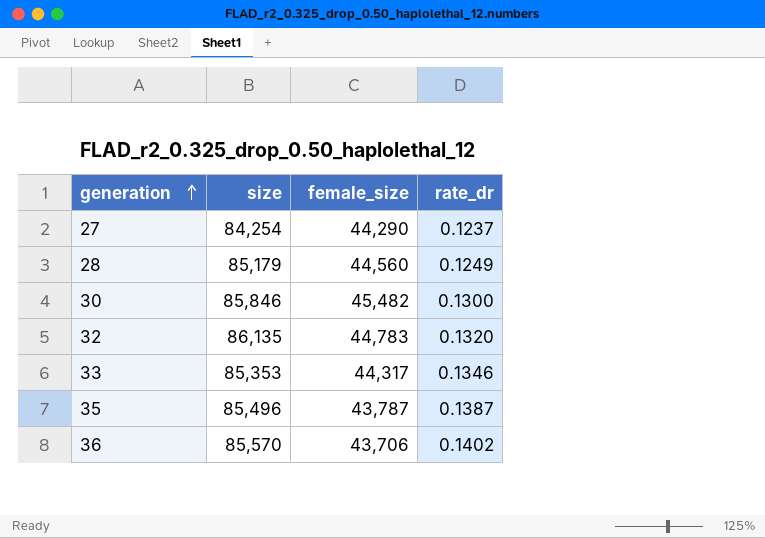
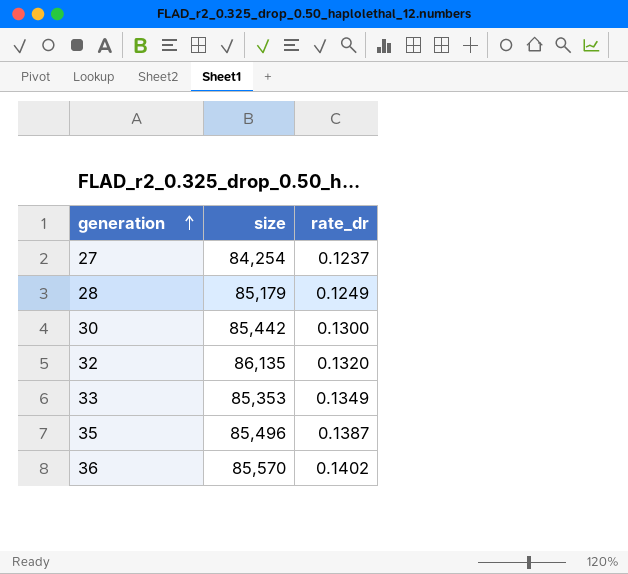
column female_size | position: 3 -> none
30 | size: 85,846 -> 85,442
33 | rate_dr: 0.1346 -> 0.1349

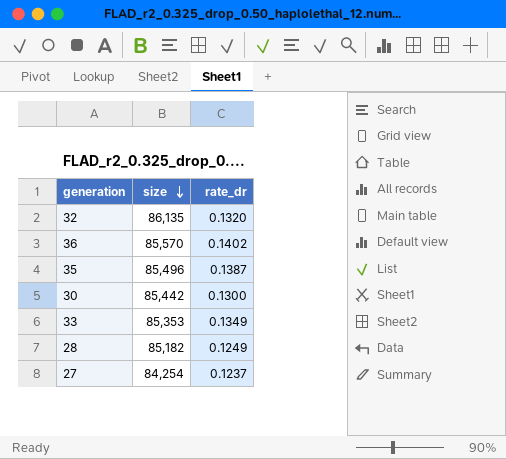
row order: generation ascending -> size descending
28 | size: 85,179 -> 85,182

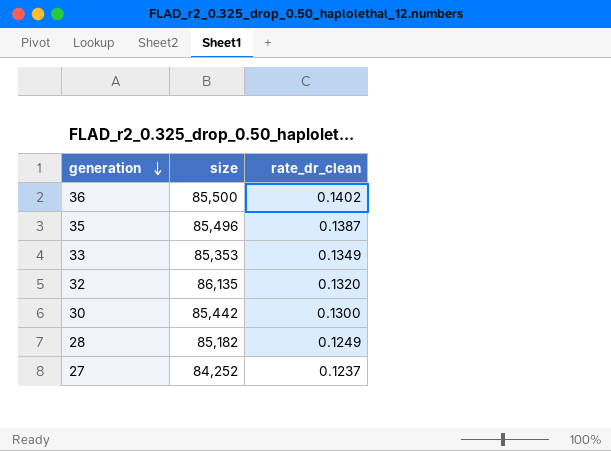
row order: size descending -> generation descending
column name: rate_dr -> rate_dr_clean
36 | size: 85,570 -> 85,500
27 | size: 84,254 -> 84,252

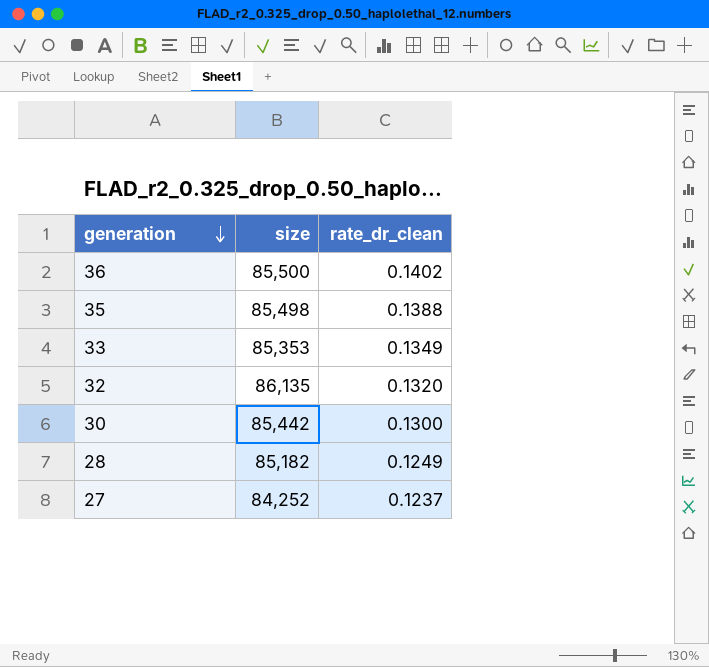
35 | size: 85,496 -> 85,498
35 | rate_dr_clean: 0.1387 -> 0.1388

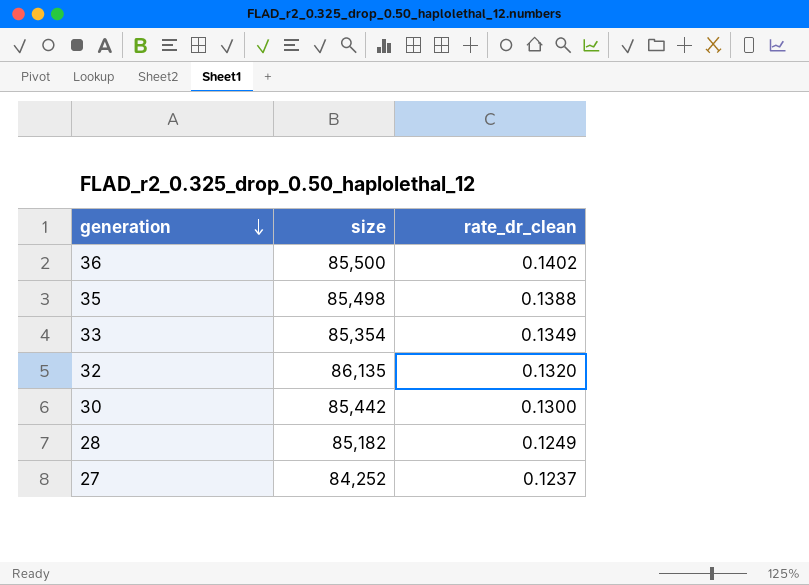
33 | size: 85,353 -> 85,354

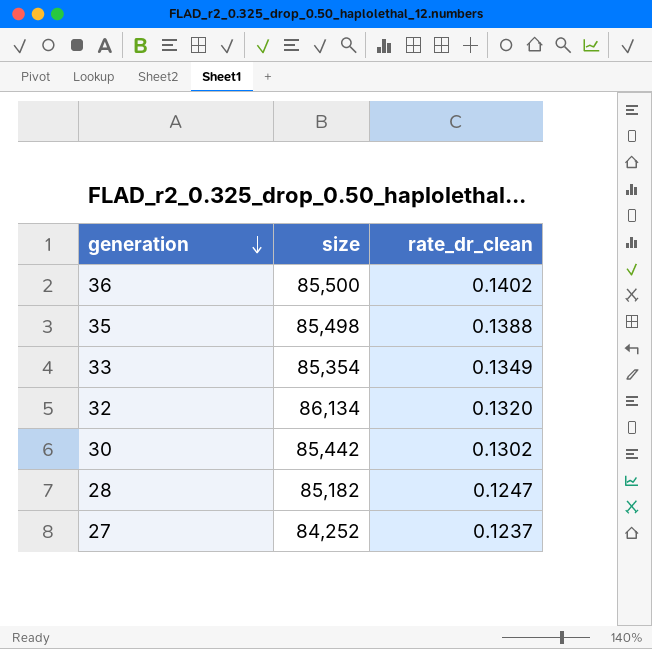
32 | size: 86,135 -> 86,134
30 | rate_dr_clean: 0.1300 -> 0.1302
28 | rate_dr_clean: 0.1249 -> 0.1247

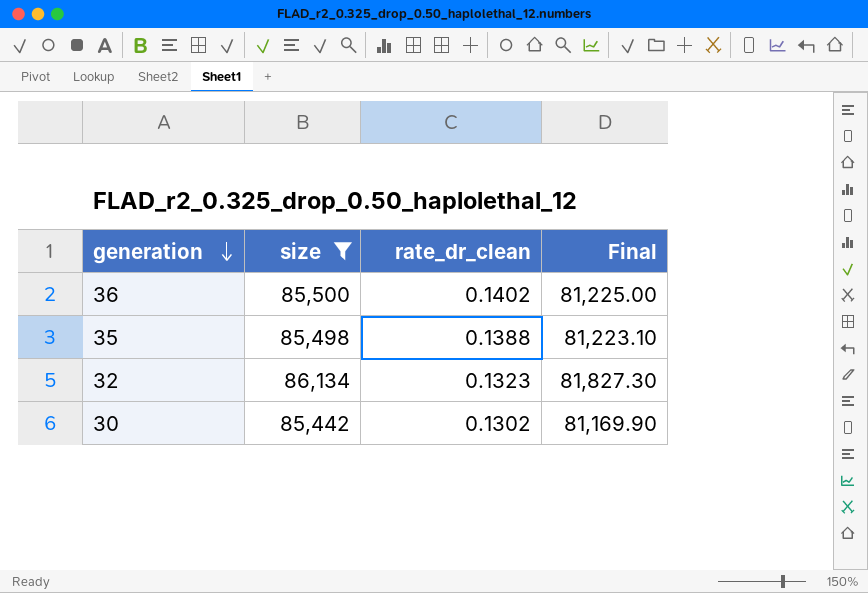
filter: none -> size >= 85,442
column Final | formula: none -> [size] * 0.95
32 | rate_dr_clean: 0.1320 -> 0.1323

